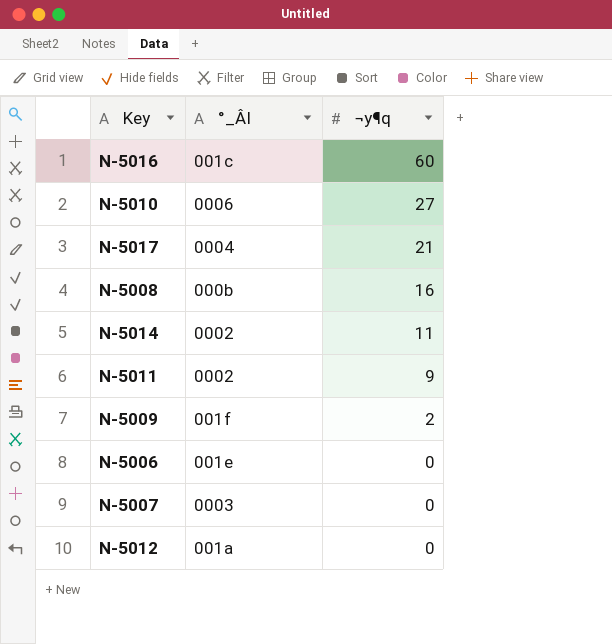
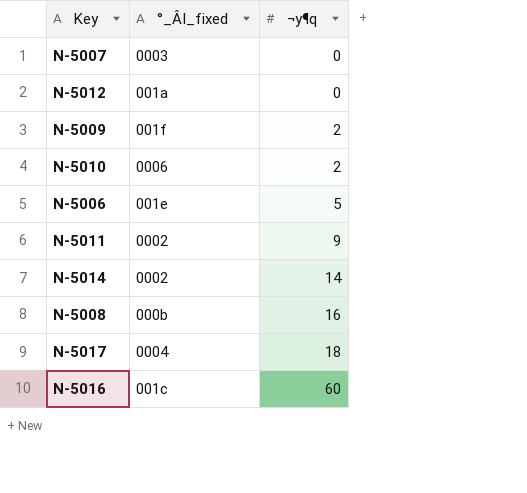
row order: ¬y¶q descending -> ¬y¶q ascending
column name: °_ÂI -> °_ÂI_fixed
N-5010 | ¬y¶q: 27 -> 2
N-5006 | ¬y¶q: 0 -> 5
N-5014 | ¬y¶q: 11 -> 14
N-5017 | ¬y¶q: 21 -> 18

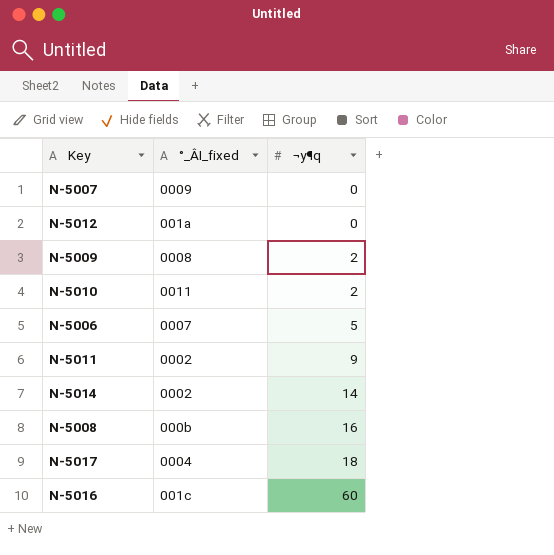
N-5007 | °_ÂI_fixed: 0003 -> 0009
N-5009 | °_ÂI_fixed: 001f -> 0008
N-5010 | °_ÂI_fixed: 0006 -> 0011
N-5006 | °_ÂI_fixed: 001e -> 0007

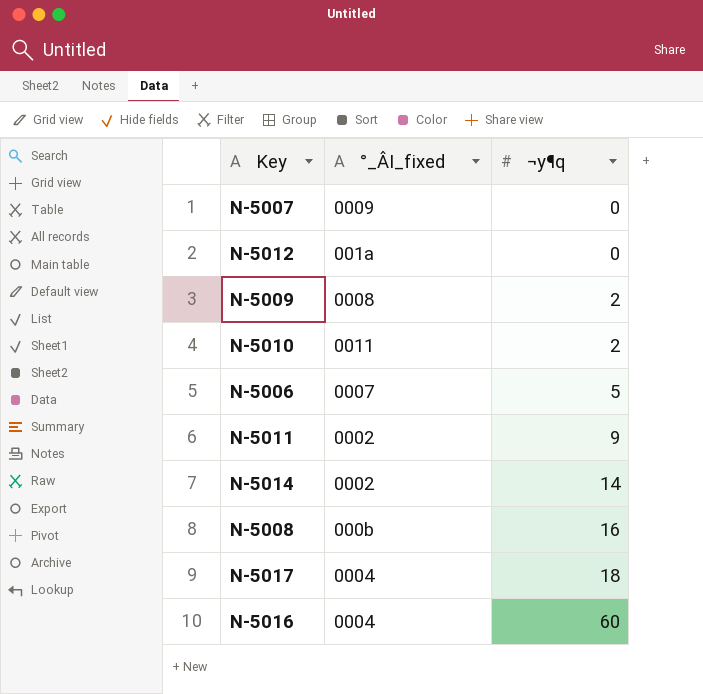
N-5016 | °_ÂI_fixed: 001c -> 0004

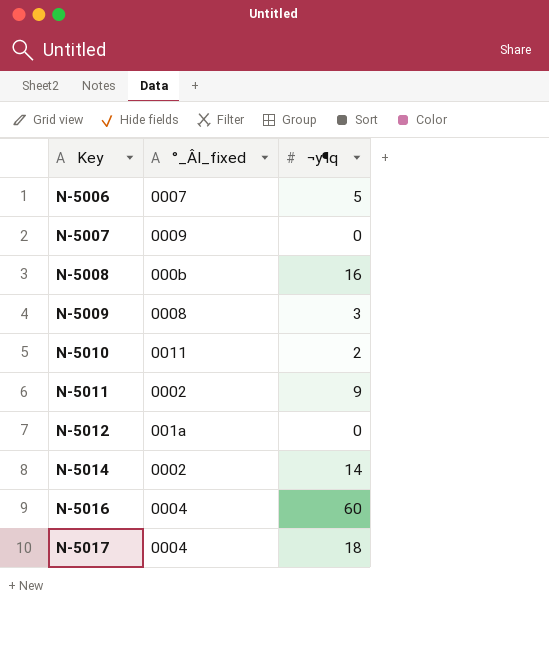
row order: ¬y¶q ascending -> Key ascending
N-5009 | ¬y¶q: 2 -> 3

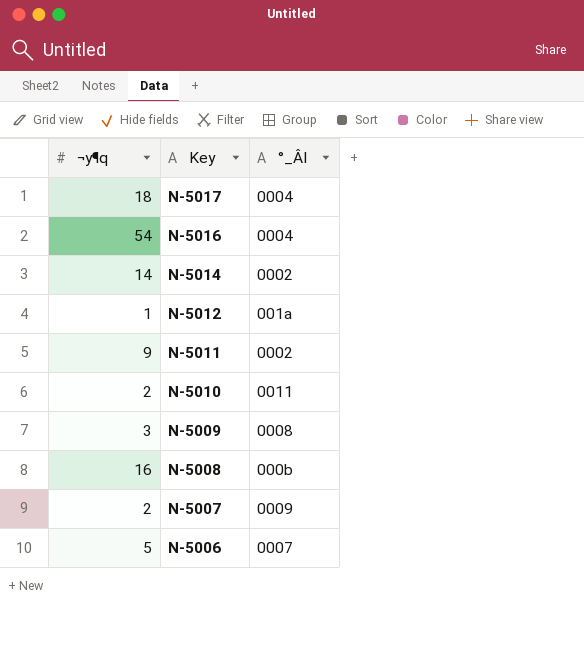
row order: Key ascending -> Key descending
column ¬y¶q | position: 3 -> 1
column name: °_ÂI_fixed -> °_ÂI
N-5016 | ¬y¶q: 60 -> 54
N-5012 | ¬y¶q: 0 -> 1
N-5007 | ¬y¶q: 0 -> 2

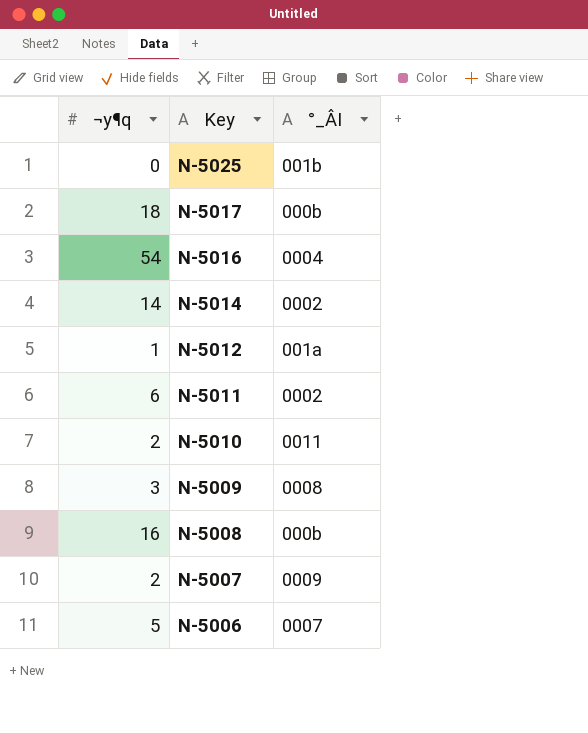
row N-5025: none -> 0 | 001b
N-5017 | °_ÂI: 0004 -> 000b
N-5011 | ¬y¶q: 9 -> 6

